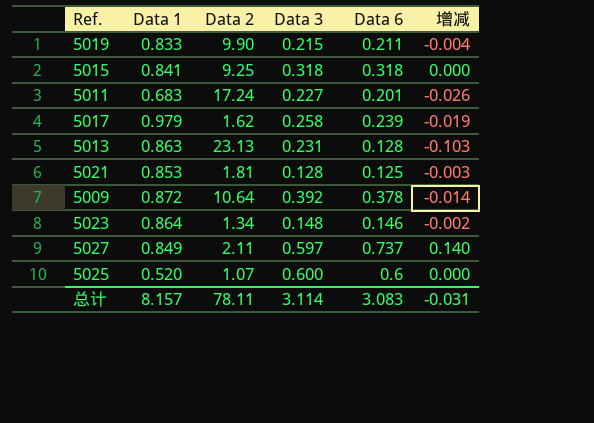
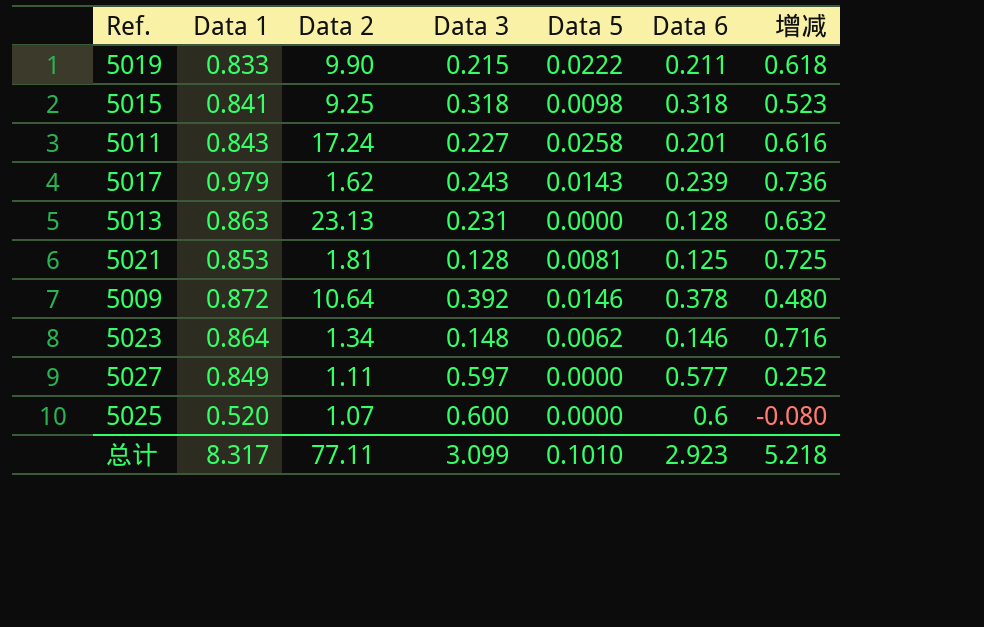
column Data 5 | position: none -> 5
column 增减 | formula: [Data 6] - [Data 3] -> [Data 1] - [Data 3]
5011 | Data 1: 0.683 -> 0.843
5017 | Data 3: 0.258 -> 0.243
5027 | Data 2: 2.11 -> 1.11
5027 | Data 6: 0.737 -> 0.577
总计 | Data 1: 8.157 -> 8.317
总计 | Data 2: 78.11 -> 77.11
总计 | Data 3: 3.114 -> 3.099
总计 | Data 6: 3.083 -> 2.923
总计 | 增减: -0.031 -> 5.218

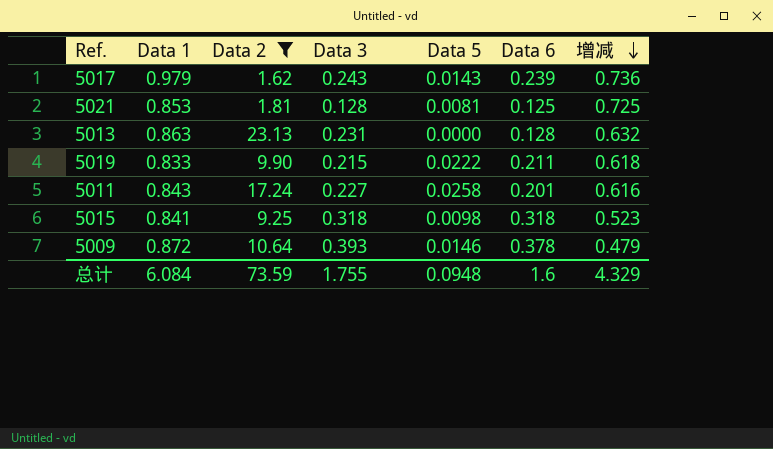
filter: none -> Data 2 >= 1.62
row order: none -> 增减 descending
5009 | Data 3: 0.392 -> 0.393
5009 | 增减: 0.480 -> 0.479
总计 | Data 1: 8.317 -> 6.084
总计 | Data 2: 77.11 -> 73.59
总计 | Data 3: 3.099 -> 1.755
总计 | Data 5: 0.1010 -> 0.0948
总计 | Data 6: 2.923 -> 1.6
总计 | 增减: 5.218 -> 4.329

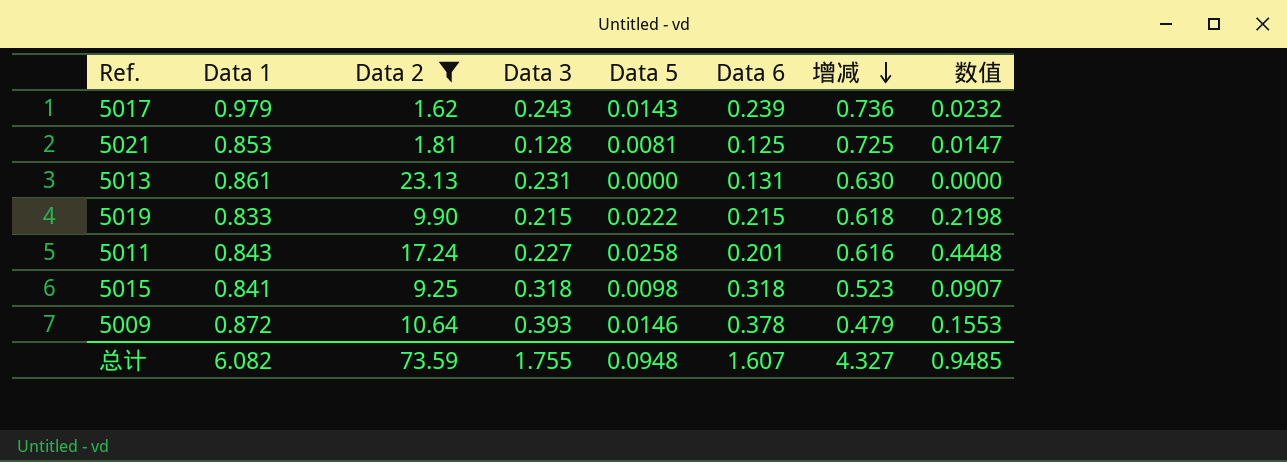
column 数值 | formula: none -> [Data 2] * [Data 5]
5013 | Data 1: 0.863 -> 0.861
5013 | Data 6: 0.128 -> 0.131
5013 | 增减: 0.632 -> 0.630
5019 | Data 6: 0.211 -> 0.215
总计 | Data 1: 6.084 -> 6.082
总计 | Data 6: 1.6 -> 1.607
总计 | 增减: 4.329 -> 4.327

